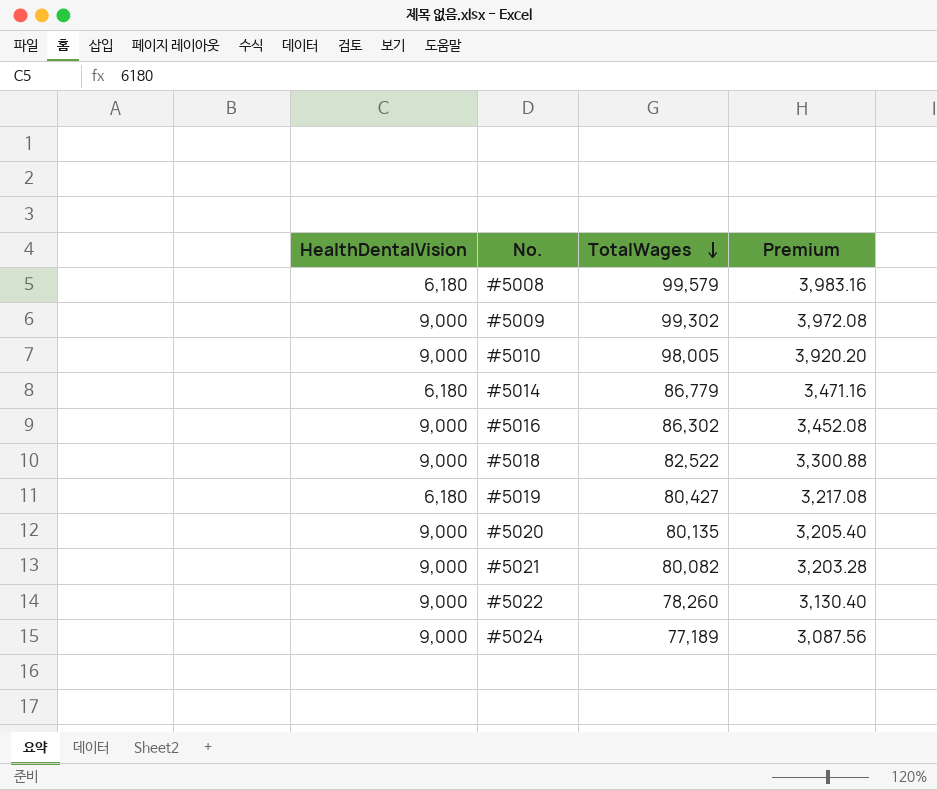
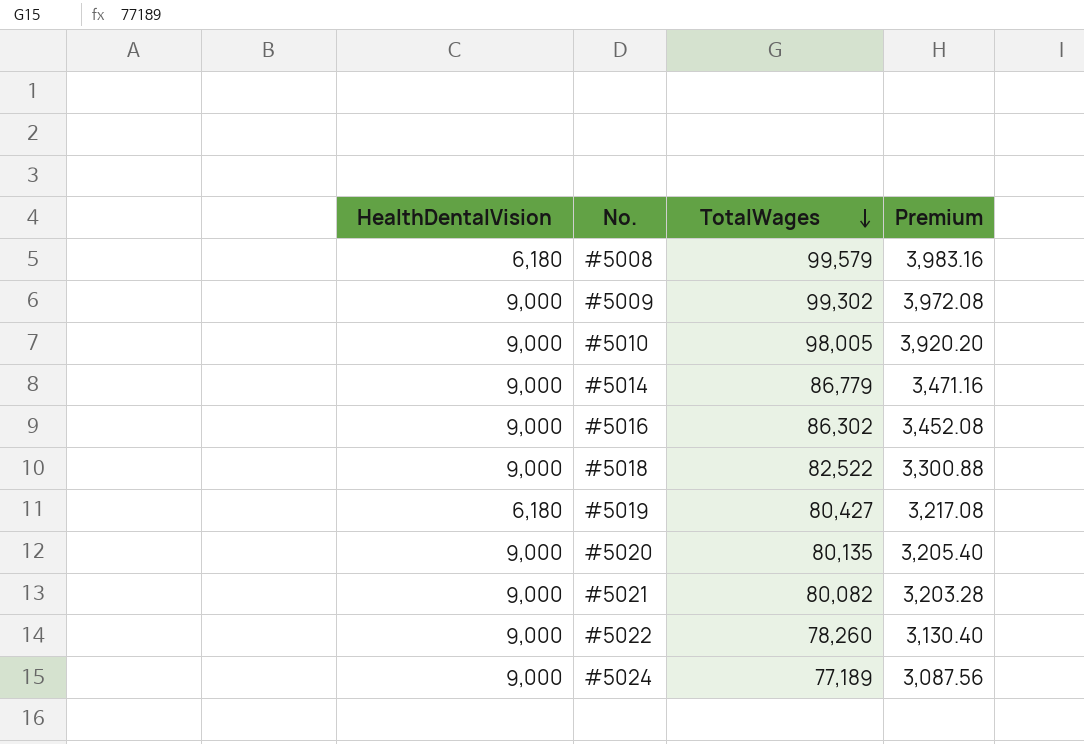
#5014 | HealthDentalVision: 6,180 -> 9,000

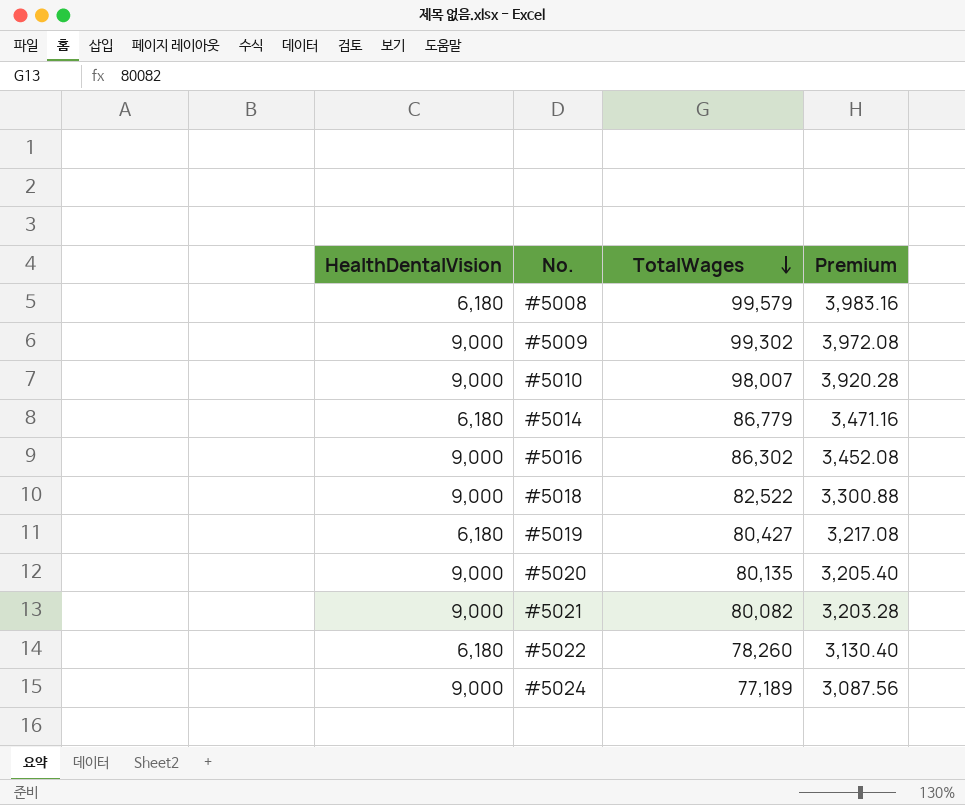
#5010 | TotalWages: 98,005 -> 98,007
#5010 | Premium: 3,920.20 -> 3,920.28
#5014 | HealthDentalVision: 9,000 -> 6,180
#5022 | HealthDentalVision: 9,000 -> 6,180

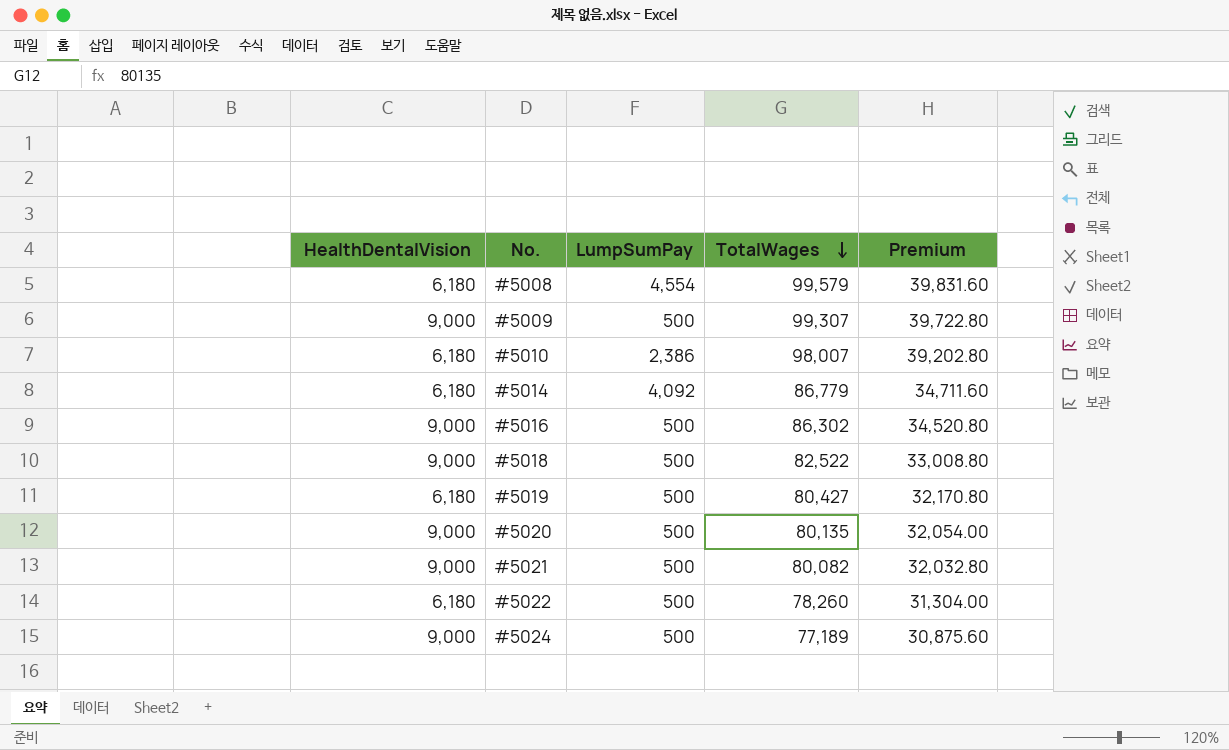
column LumpSumPay | position: none -> 3
column Premium | formula: [TotalWages] * 0.04 -> [TotalWages] * 0.4
#5009 | TotalWages: 99,302 -> 99,307
#5010 | HealthDentalVision: 9,000 -> 6,180

